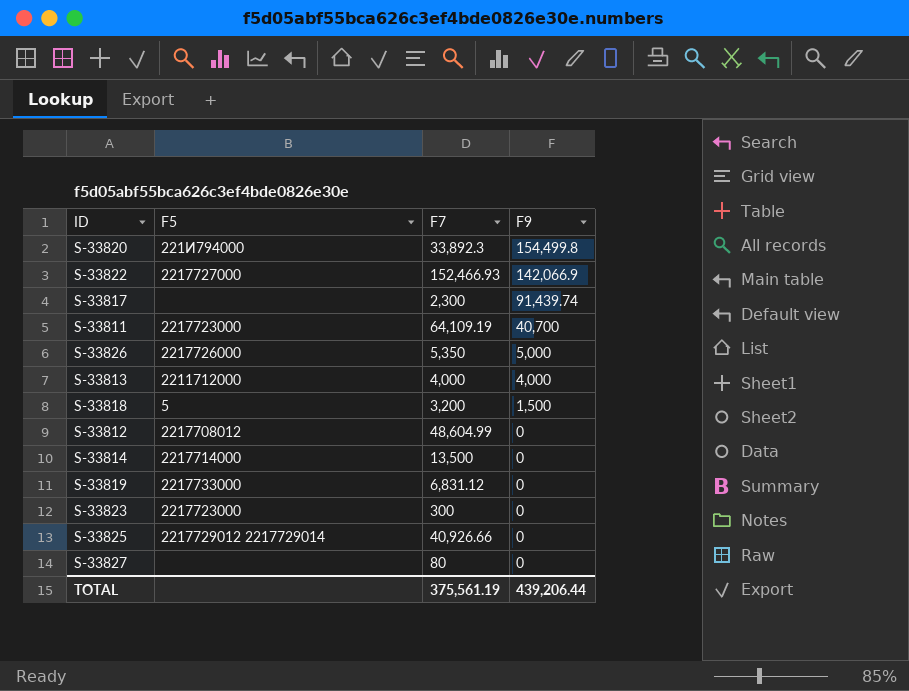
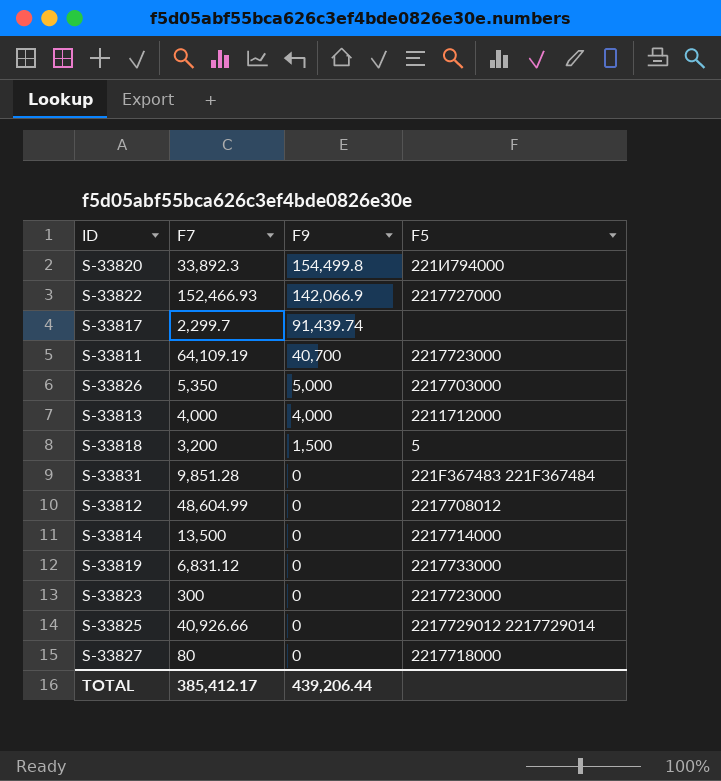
column F5 | position: 2 -> 4
S-33817 | F7: 2,300 -> 2,299.7
S-33826 | F5: 2217726000 -> 2217703000
row S-33831: none -> 9,851.28 | 0 | 221F367483 221F367484
S-33827 | F5: none -> 2217718000
TOTAL | F7: 375,561.19 -> 385,412.17

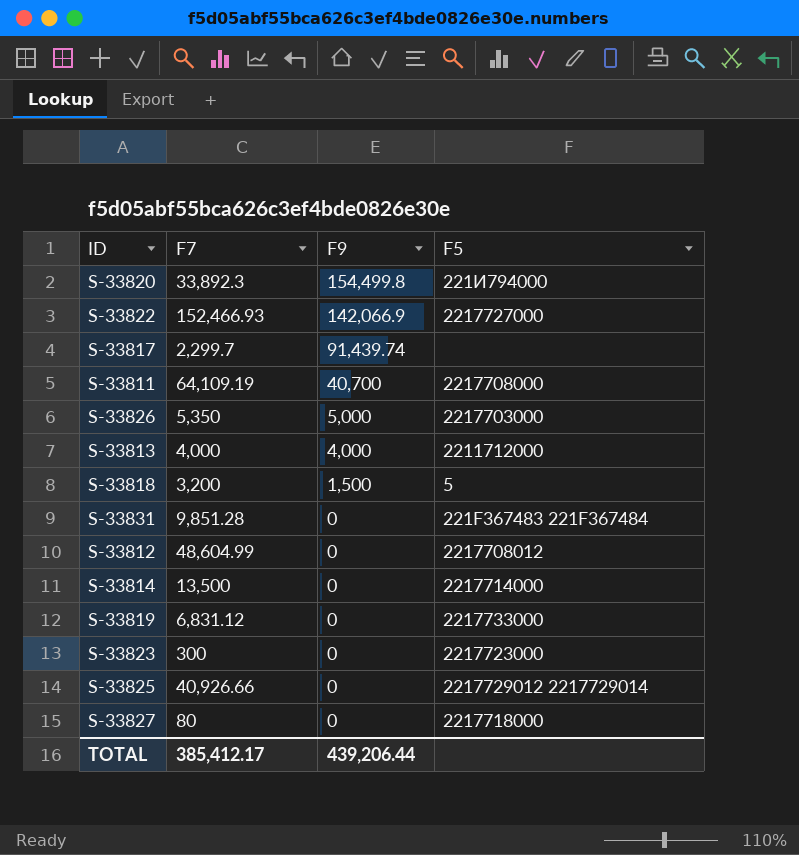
S-33811 | F5: 2217723000 -> 2217708000

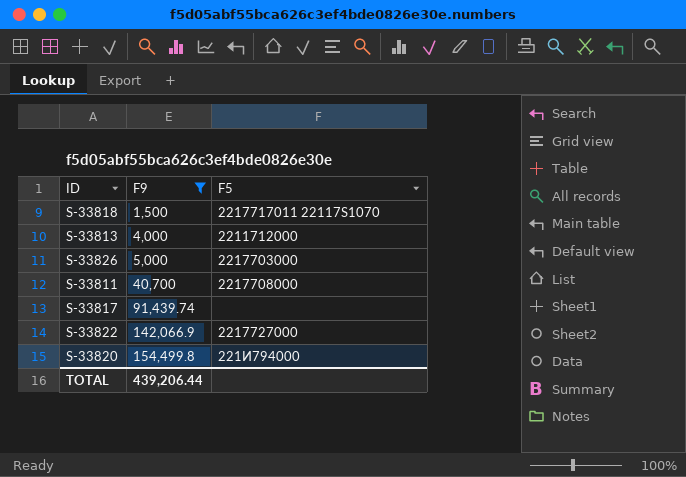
filter: none -> F9 != 0
row order: F9 descending -> F9 ascending
column F7 | position: 2 -> none
S-33818 | F5: 5 -> 2217717011 22117S1070

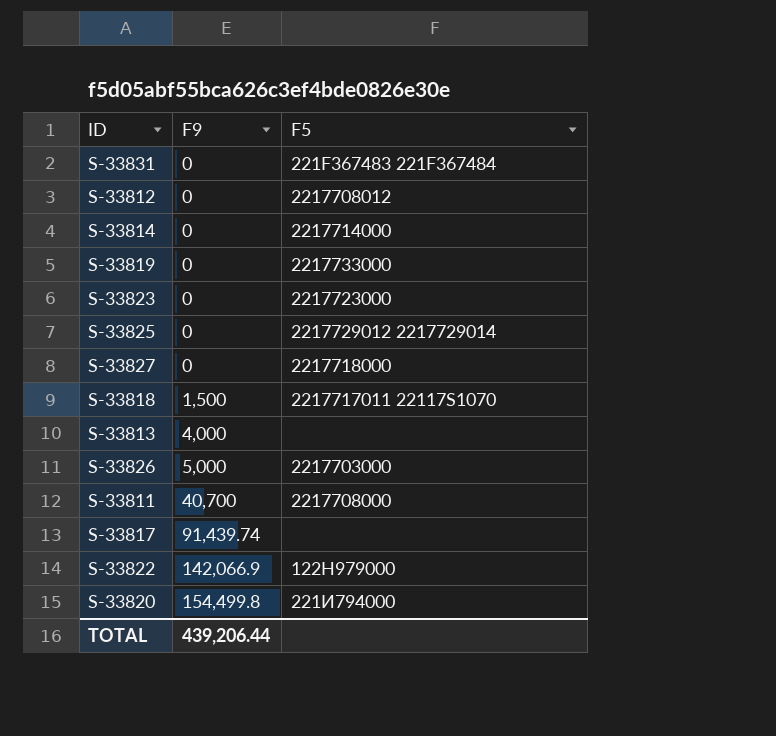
filter: F9 != 0 -> none
S-33813 | F5: 2211712000 -> none
S-33822 | F5: 2217727000 -> 122Н979000

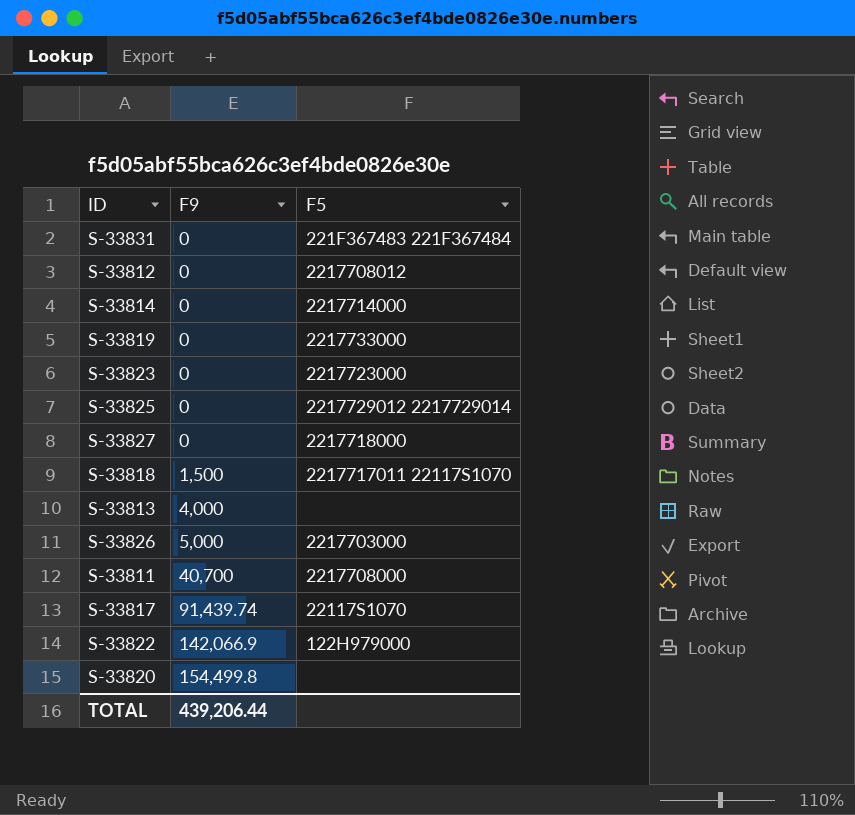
S-33817 | F5: none -> 22117S1070
S-33820 | F5: 221И794000 -> none

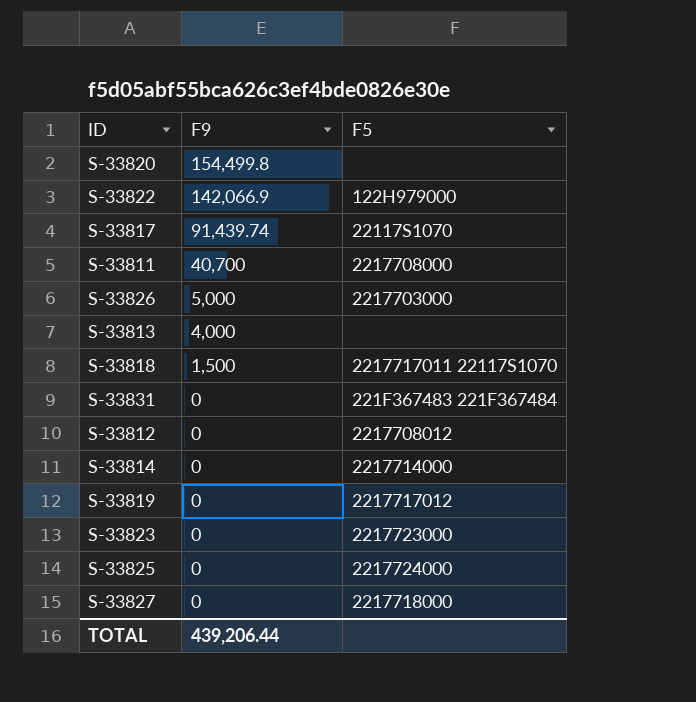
row order: F9 ascending -> F9 descending
S-33819 | F5: 2217733000 -> 2217717012
S-33825 | F5: 2217729012 2217729014 -> 2217724000

